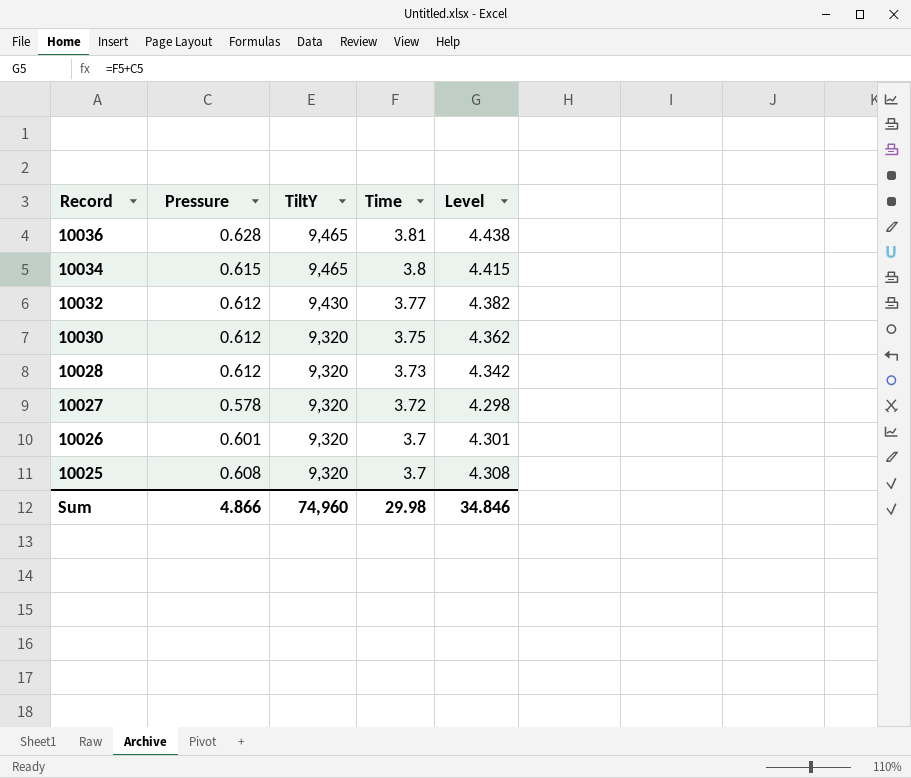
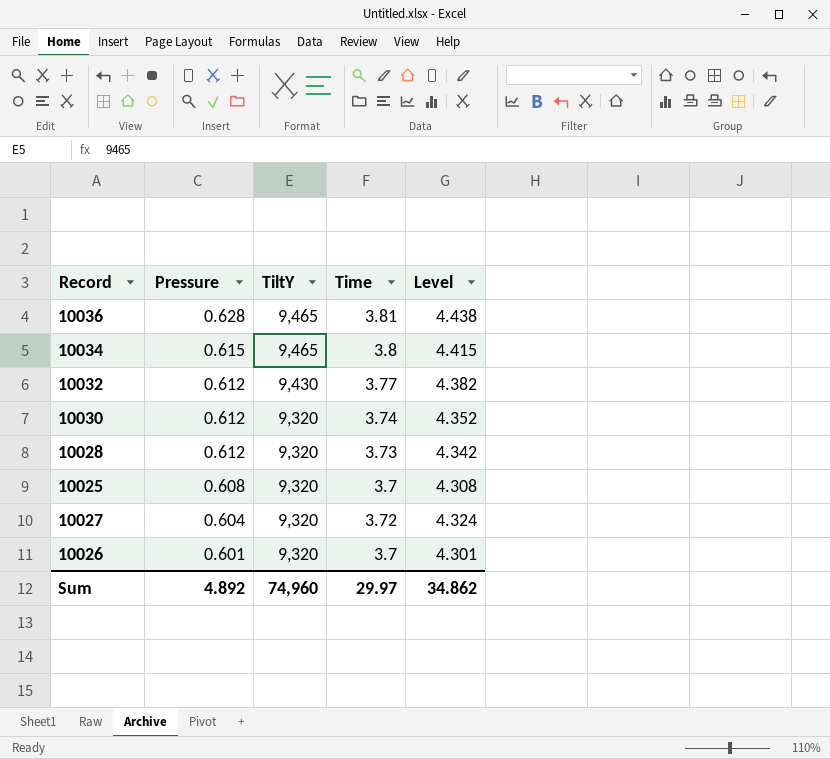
row order: Record descending -> Pressure descending
10030 | Time: 3.75 -> 3.74
10030 | Level: 4.362 -> 4.352
10027 | Pressure: 0.578 -> 0.604
10027 | Level: 4.298 -> 4.324
Sum | Pressure: 4.866 -> 4.892
Sum | Time: 29.98 -> 29.97
Sum | Level: 34.846 -> 34.862

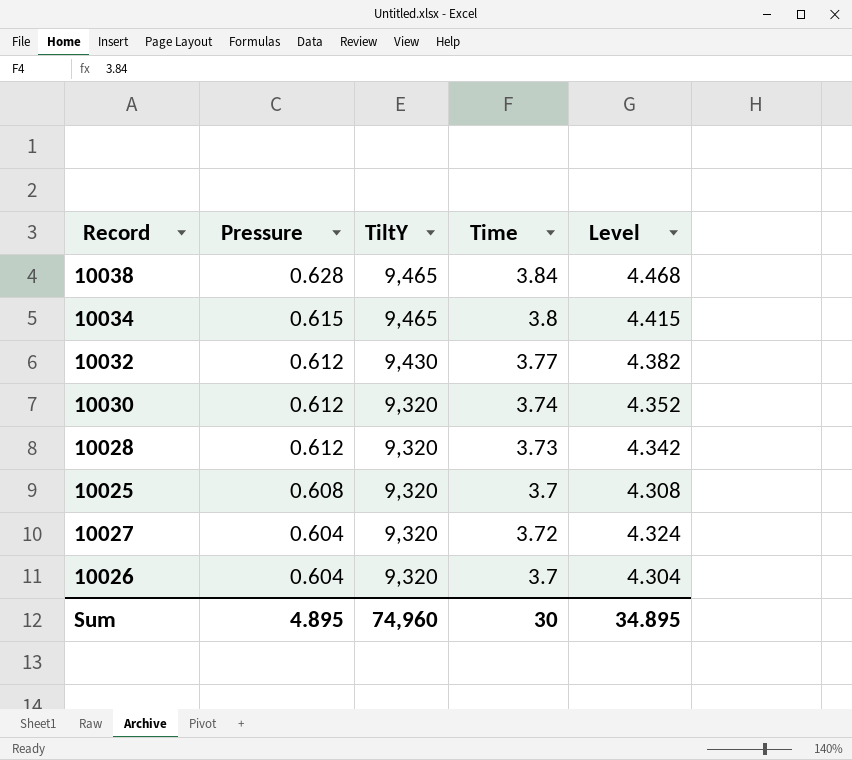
row 10036: 0.628 | 9,465 | 3.81 | 4.438 -> none
row 10038: none -> 0.628 | 9,465 | 3.84 | 4.468
10026 | Pressure: 0.601 -> 0.604
10026 | Level: 4.301 -> 4.304
Sum | Pressure: 4.892 -> 4.895
Sum | Time: 29.97 -> 30
Sum | Level: 34.862 -> 34.895

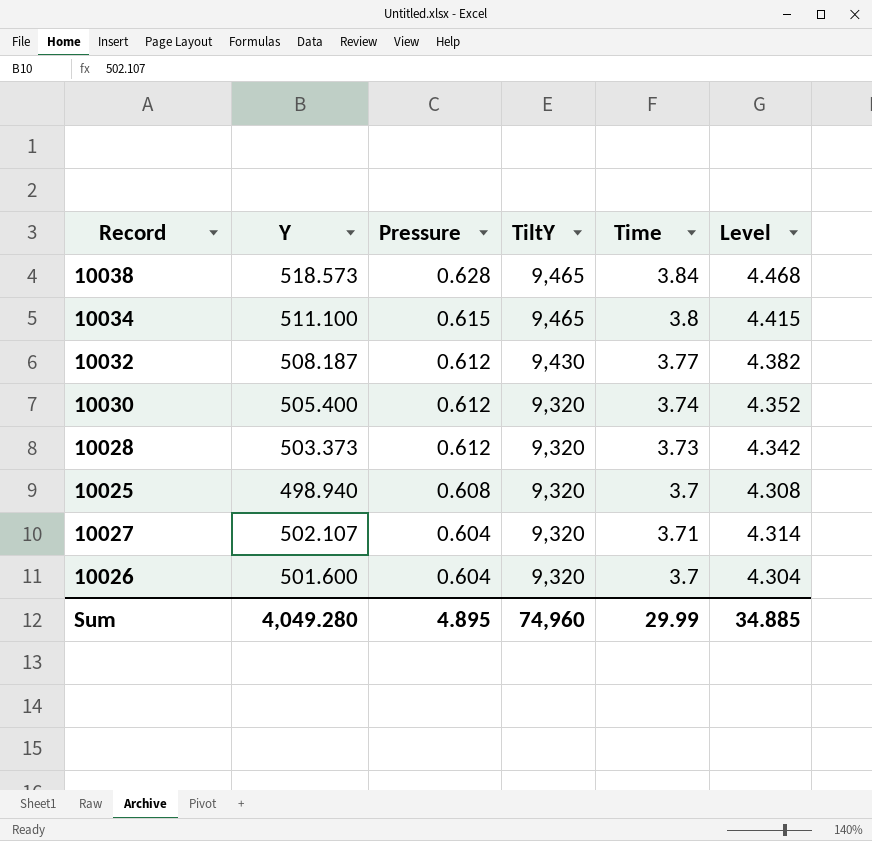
column Y | position: none -> 2
10027 | Time: 3.72 -> 3.71
10027 | Level: 4.324 -> 4.314
Sum | Time: 30 -> 29.99
Sum | Level: 34.895 -> 34.885

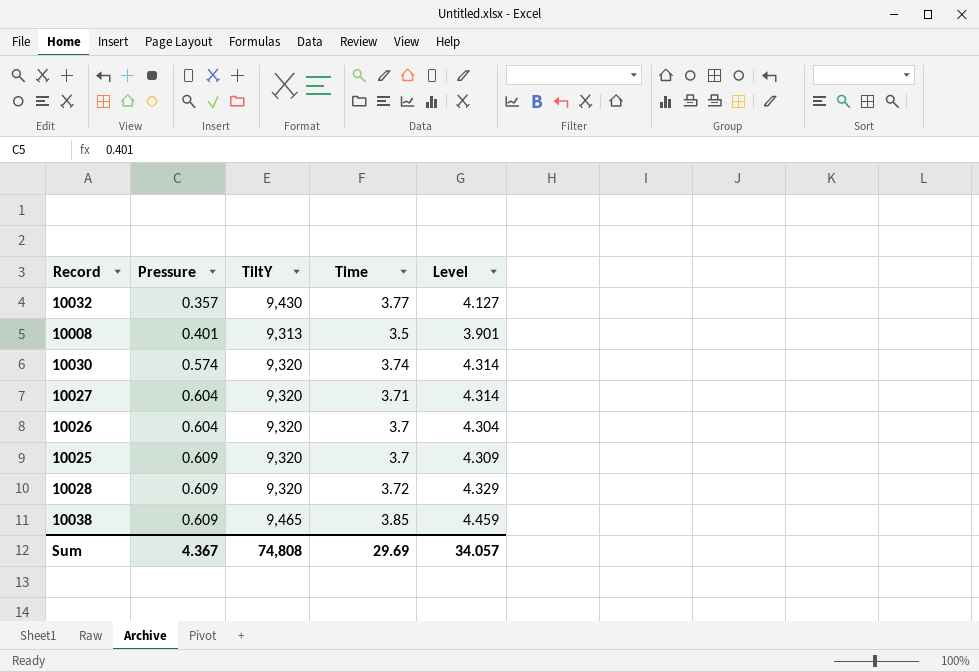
row order: Pressure descending -> Pressure ascending
column Y | position: 2 -> none
row 10034: 511.100 | 0.615 | 9,465 | 3.8 | 4.415 -> none
10032 | Pressure: 0.612 -> 0.357
10032 | Level: 4.382 -> 4.127
row 10008: none -> 0.401 | 9,313 | 3.5 | 3.901
10030 | Pressure: 0.612 -> 0.574
10030 | Level: 4.352 -> 4.314
10025 | Pressure: 0.608 -> 0.609
10025 | Level: 4.308 -> 4.309
10028 | Pressure: 0.612 -> 0.609
10028 | Time: 3.73 -> 3.72
10028 | Level: 4.342 -> 4.329
10038 | Pressure: 0.628 -> 0.609
10038 | Time: 3.84 -> 3.85
10038 | Level: 4.468 -> 4.459
Sum | Pressure: 4.895 -> 4.367
Sum | TiltY: 74,960 -> 74,808
Sum | Time: 29.99 -> 29.69
Sum | Level: 34.885 -> 34.057

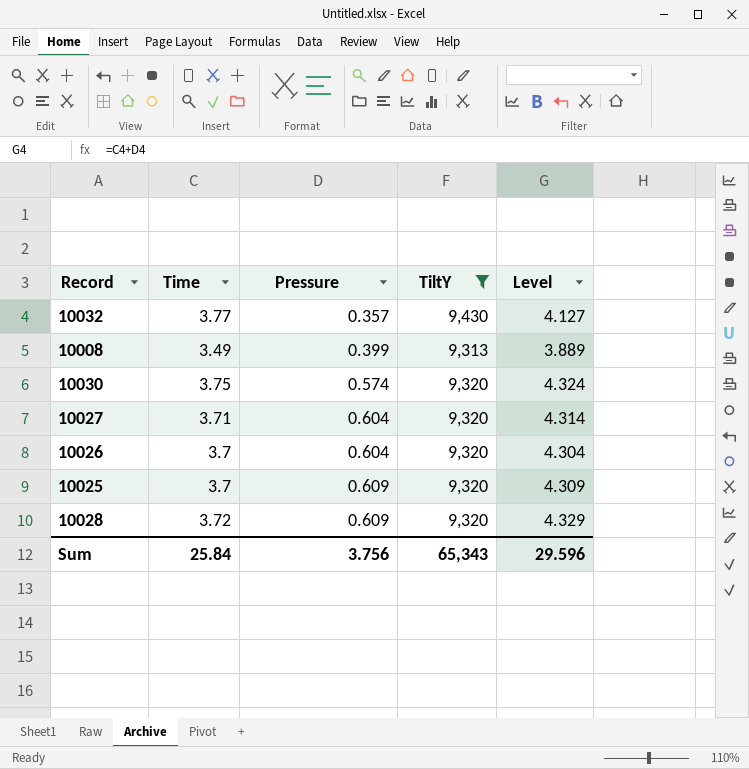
filter: none -> TiltY != 9,465
column Time | position: 4 -> 2
10008 | Time: 3.5 -> 3.49
10008 | Pressure: 0.401 -> 0.399
10008 | Level: 3.901 -> 3.889
10030 | Time: 3.74 -> 3.75
10030 | Level: 4.314 -> 4.324
Sum | Time: 29.69 -> 25.84
Sum | Pressure: 4.367 -> 3.756
Sum | TiltY: 74,808 -> 65,343
Sum | Level: 34.057 -> 29.596

